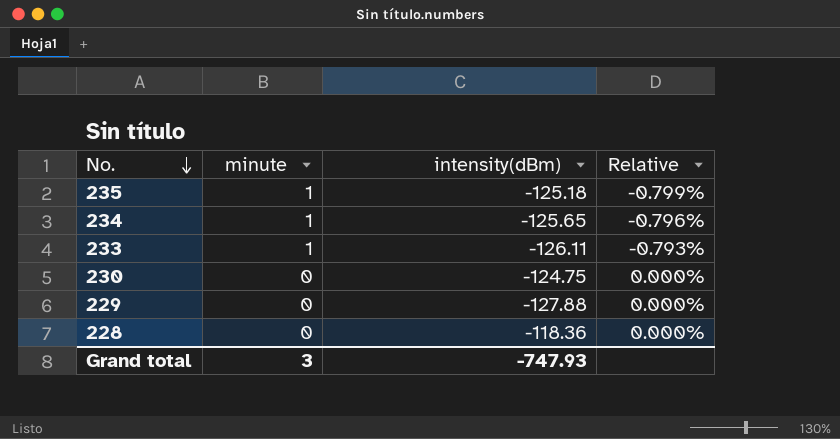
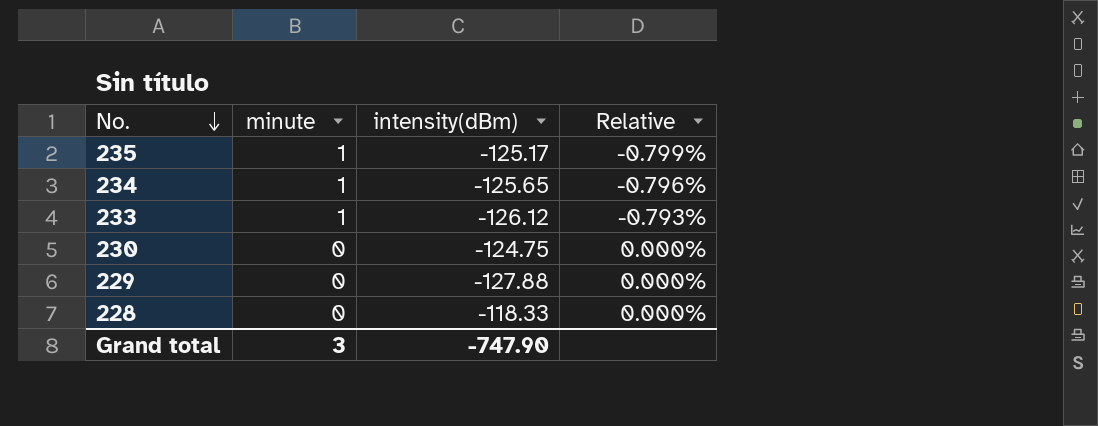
235 | intensity(dBm): -125.18 -> -125.17
233 | intensity(dBm): -126.11 -> -126.12
228 | intensity(dBm): -118.36 -> -118.33
Grand total | intensity(dBm): -747.93 -> -747.90

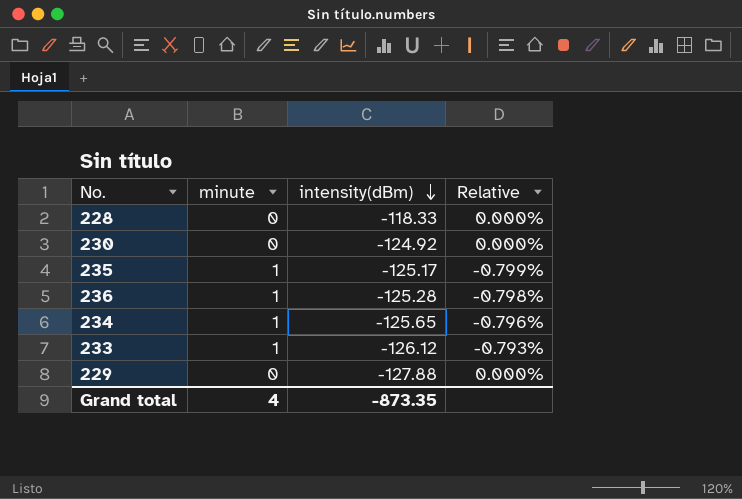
row order: No. descending -> intensity(dBm) descending
230 | intensity(dBm): -124.75 -> -124.92
row 236: none -> 1 | -125.28 | -0.798%
Grand total | minute: 3 -> 4
Grand total | intensity(dBm): -747.90 -> -873.35

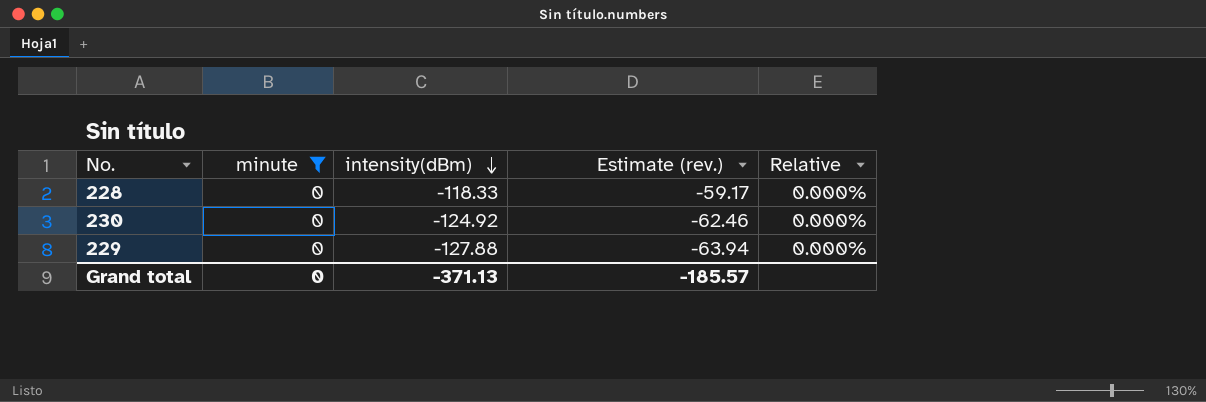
filter: none -> minute = 0
column Estimate (rev.) | formula: none -> [intensity(dBm)] * 0.5
Grand total | minute: 4 -> 0
Grand total | intensity(dBm): -873.35 -> -371.13

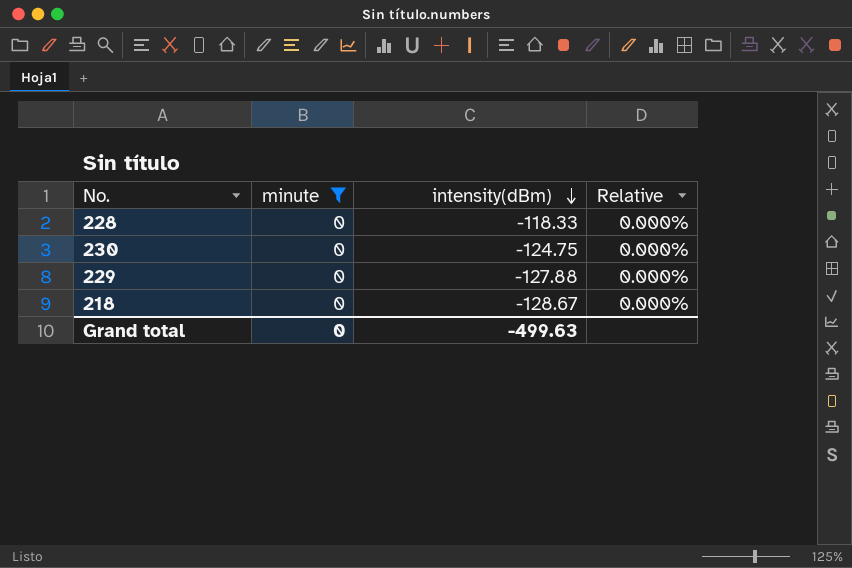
column Estimate (rev.) | formula: [intensity(dBm)] * 0.5 -> none
230 | intensity(dBm): -124.92 -> -124.75
row 218: none -> 0 | -128.67 | 0.000%
Grand total | intensity(dBm): -371.13 -> -499.63

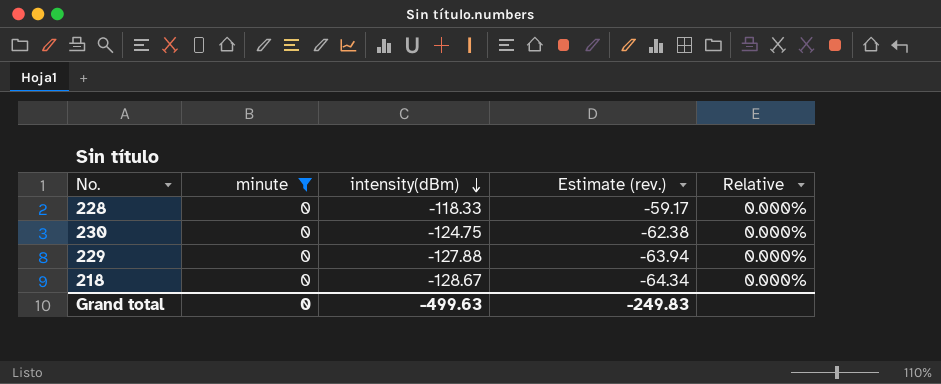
column Estimate (rev.) | formula: none -> [intensity(dBm)] * 0.5

